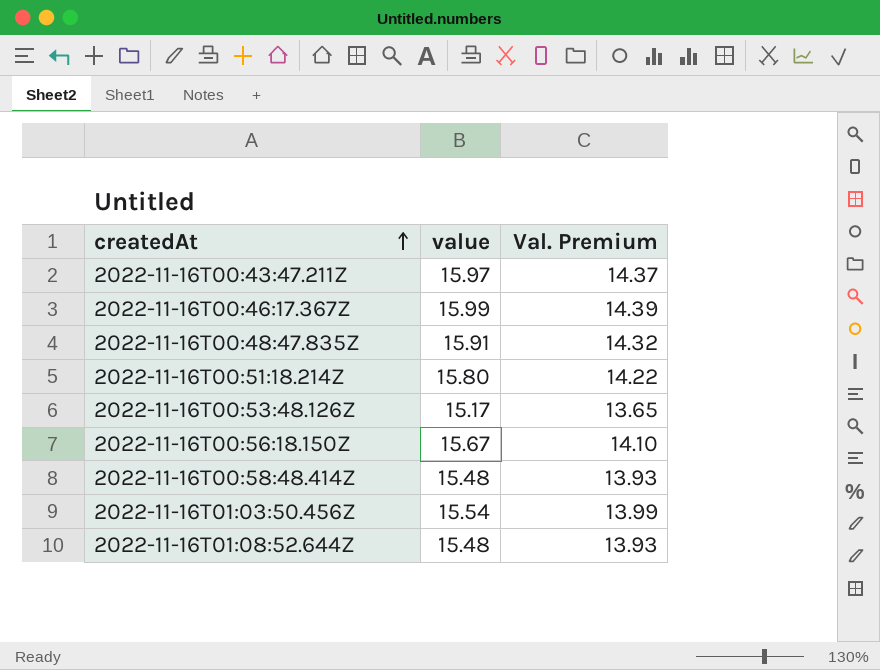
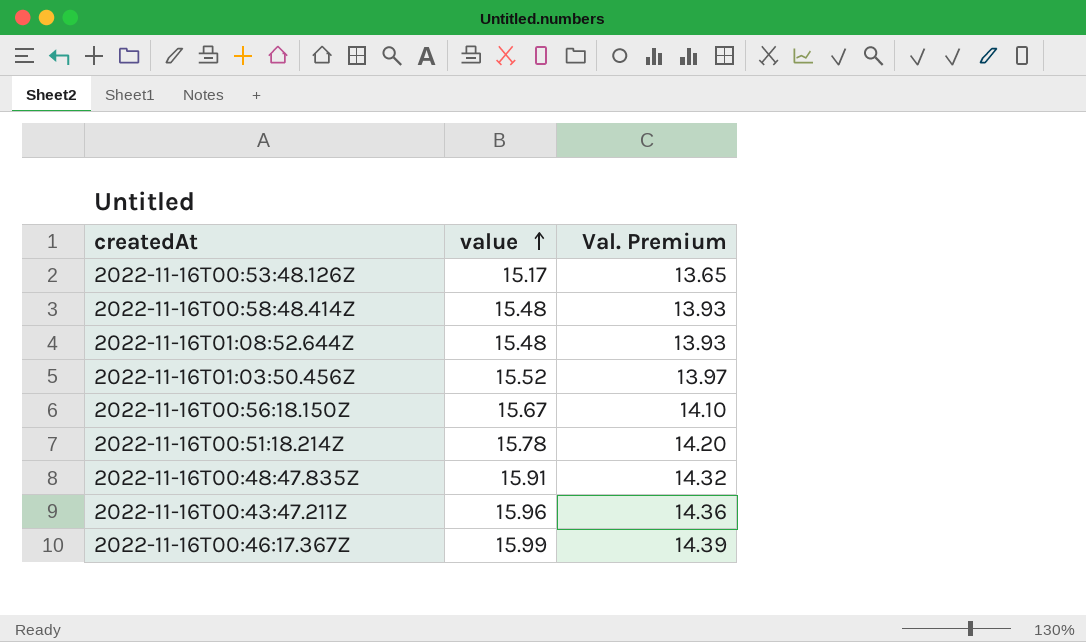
row order: createdAt ascending -> value ascending
2022-11-16T01:03:50.456Z | value: 15.54 -> 15.52
2022-11-16T01:03:50.456Z | Val. Premium: 13.99 -> 13.97
2022-11-16T00:51:18.214Z | value: 15.80 -> 15.78
2022-11-16T00:51:18.214Z | Val. Premium: 14.22 -> 14.20
2022-11-16T00:43:47.211Z | value: 15.97 -> 15.96
2022-11-16T00:43:47.211Z | Val. Premium: 14.37 -> 14.36

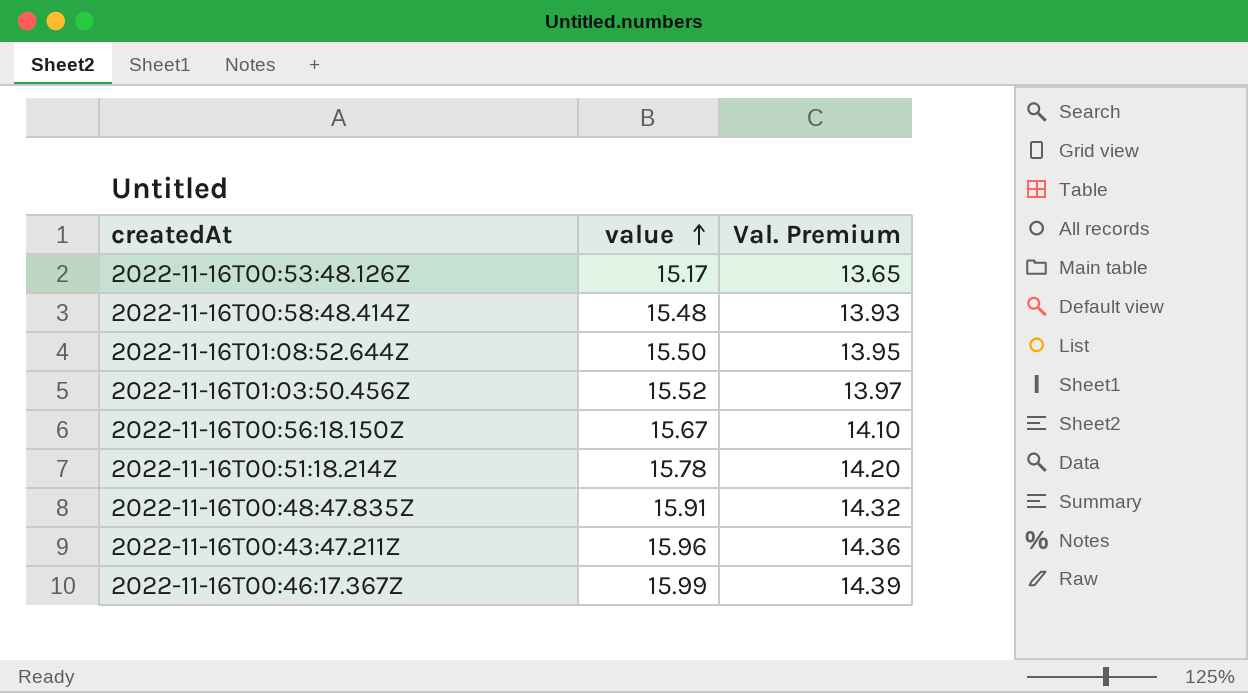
2022-11-16T01:08:52.644Z | value: 15.48 -> 15.50
2022-11-16T01:08:52.644Z | Val. Premium: 13.93 -> 13.95

